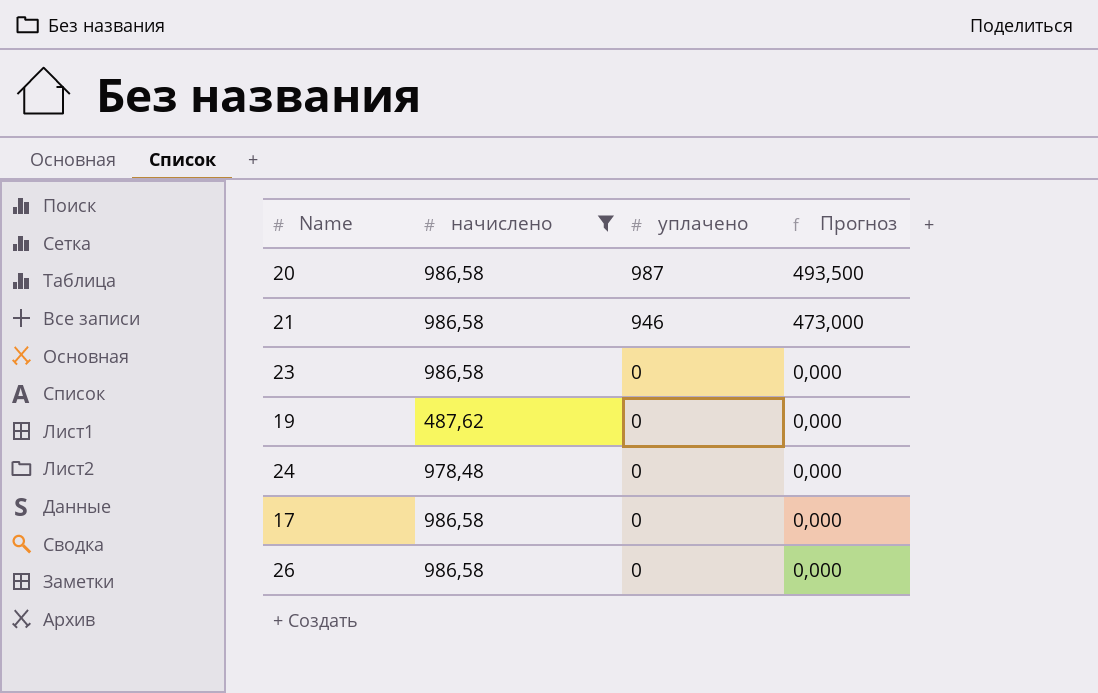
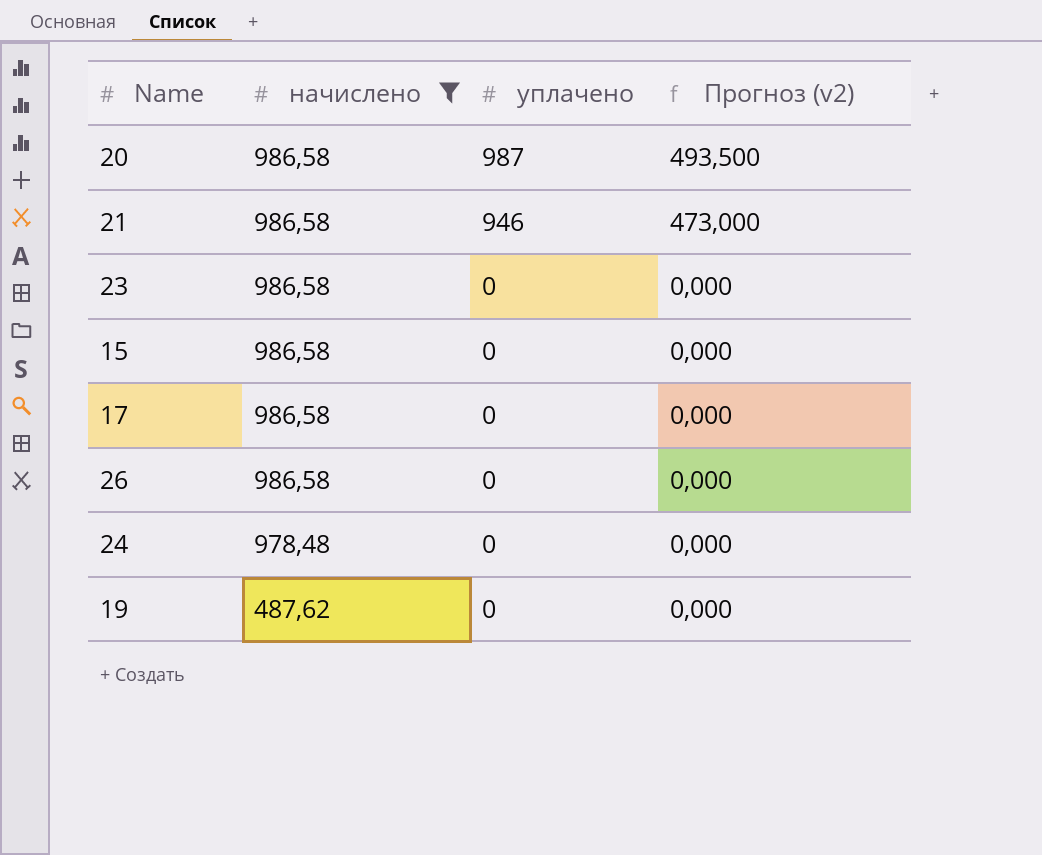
row order: уплачено descending -> начислено descending
column name: Прогноз -> Прогноз (v2)
row 15: none -> 986,58 | 0 | 0,000

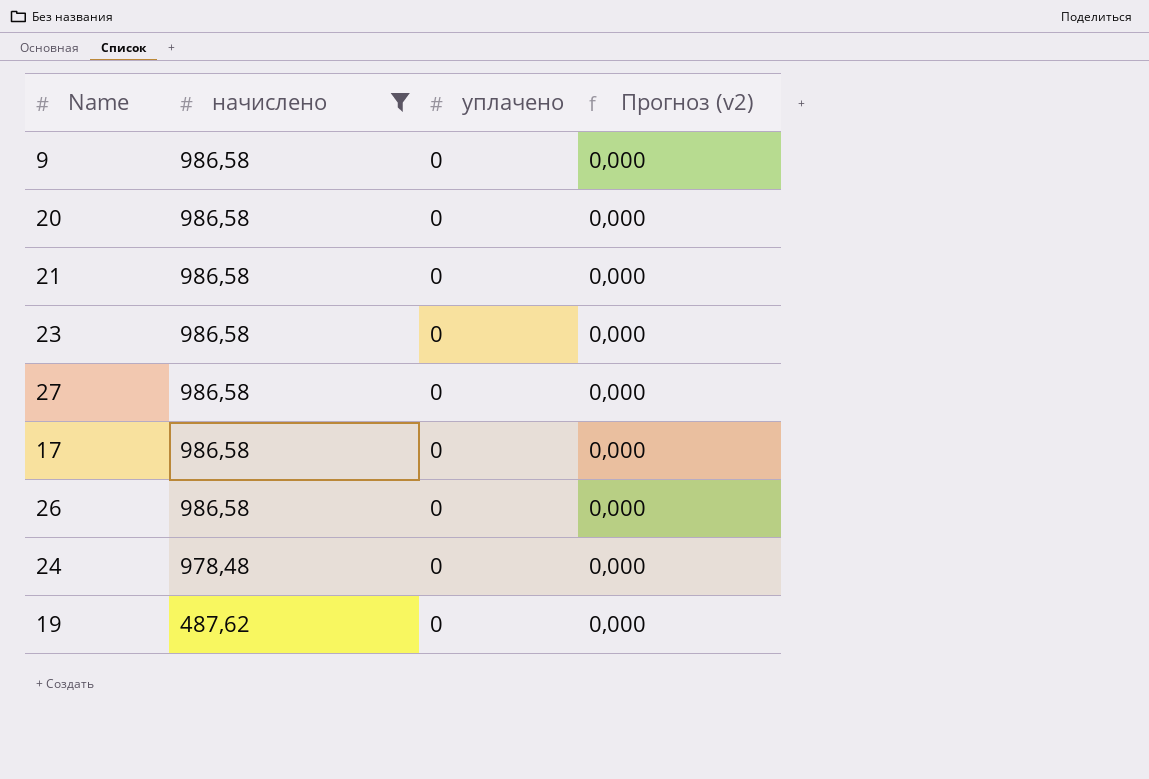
row 15: 986,58 | 0 | 0,000 -> none
row 9: none -> 986,58 | 0 | 0,000
20 | уплачено: 987 -> 0
20 | Прогноз (v2): 493,500 -> 0,000
21 | уплачено: 946 -> 0
21 | Прогноз (v2): 473,000 -> 0,000
row 27: none -> 986,58 | 0 | 0,000

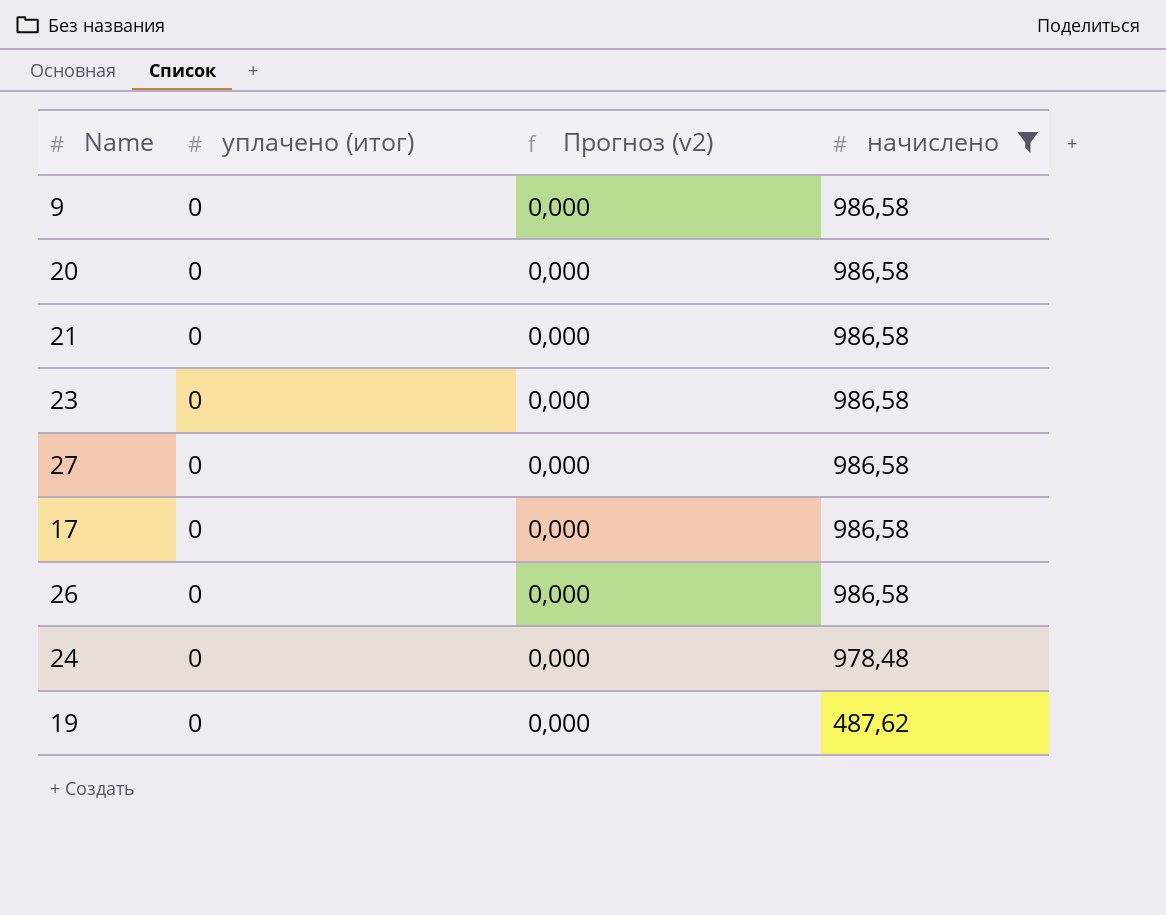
column name: уплачено -> уплачено (итог)
column начислено | position: 2 -> 4

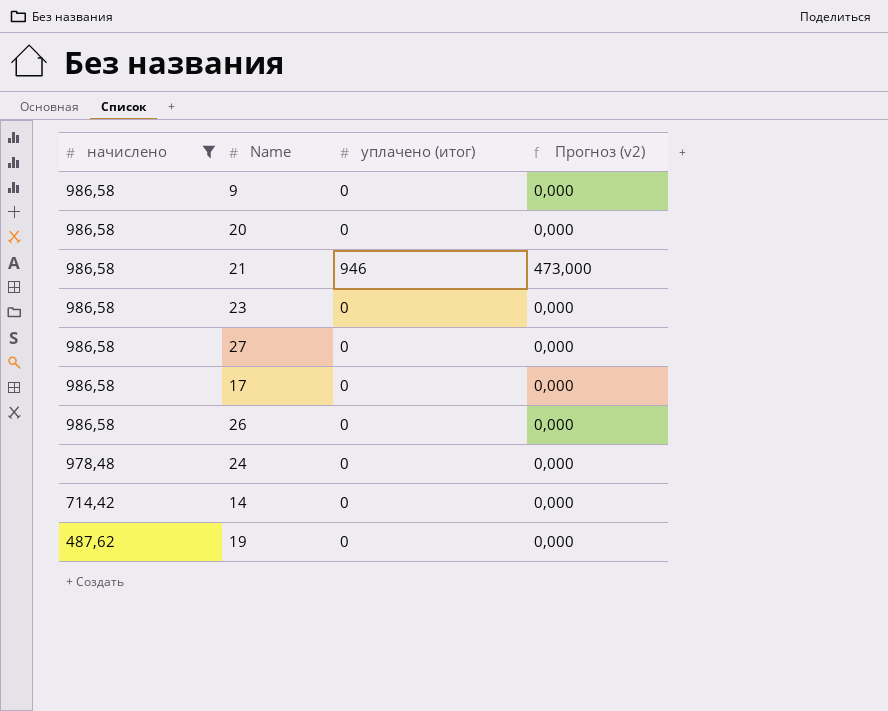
column начислено | position: 4 -> 1
21 | уплачено (итог): 0 -> 946
21 | Прогноз (v2): 0,000 -> 473,000
row 14: none -> 714,42 | 0 | 0,000

